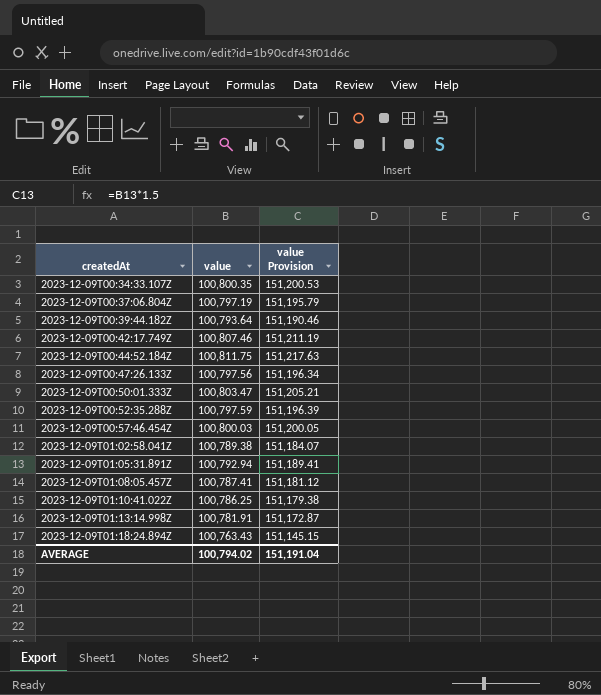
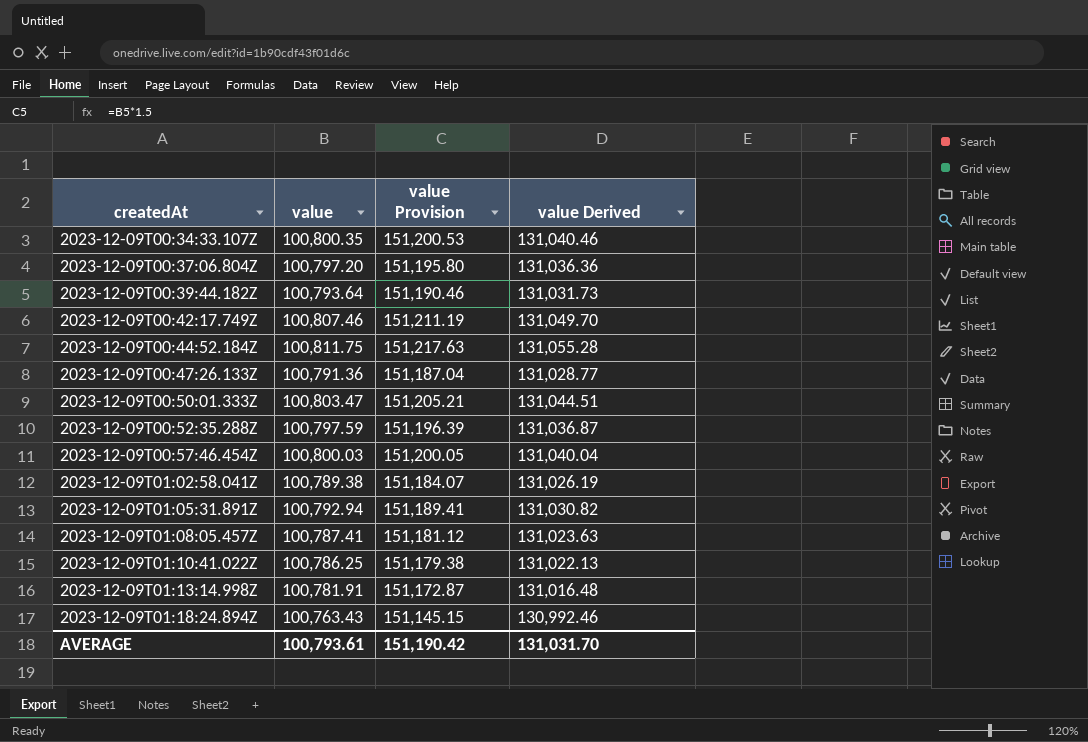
column value Derived | formula: none -> [value] * 1.3
2023-12-09T00:37:06.804Z | value: 100,797.19 -> 100,797.20
2023-12-09T00:37:06.804Z | value Provision: 151,195.79 -> 151,195.80
2023-12-09T00:47:26.133Z | value: 100,797.56 -> 100,791.36
2023-12-09T00:47:26.133Z | value Provision: 151,196.34 -> 151,187.04
AVERAGE | value: 100,794.02 -> 100,793.61
AVERAGE | value Provision: 151,191.04 -> 151,190.42

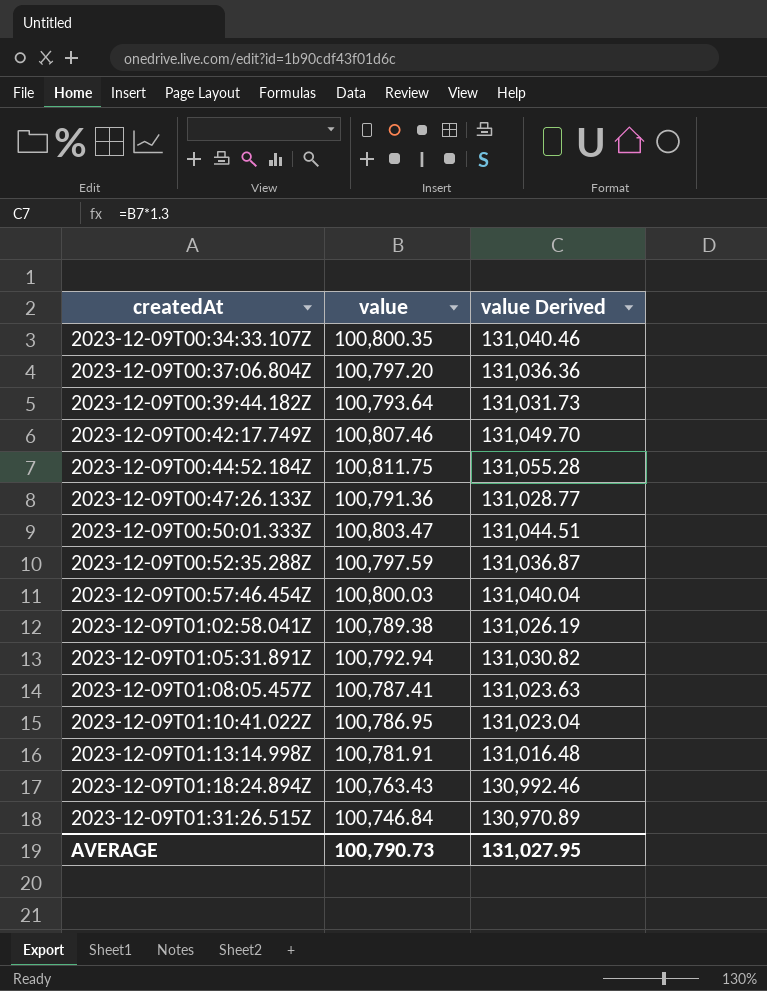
column value Provision | formula: [value] * 1.5 -> none
2023-12-09T01:10:41.022Z | value: 100,786.25 -> 100,786.95
2023-12-09T01:10:41.022Z | value Derived: 131,022.13 -> 131,023.04
row 2023-12-09T01:31:26.515Z: none -> 100,746.84 | 130,970.89
AVERAGE | value: 100,793.61 -> 100,790.73
AVERAGE | value Derived: 131,031.70 -> 131,027.95

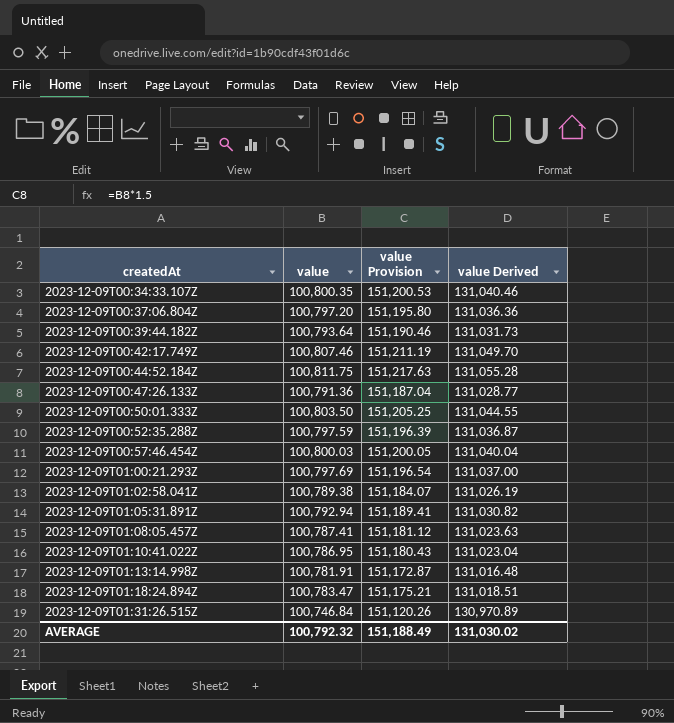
column value Provision | formula: none -> [value] * 1.5
2023-12-09T00:50:01.333Z | value: 100,803.47 -> 100,803.50
2023-12-09T00:50:01.333Z | value Derived: 131,044.51 -> 131,044.55
row 2023-12-09T01:00:21.293Z: none -> 100,797.69 | 151,196.54 | 131,037.00
2023-12-09T01:18:24.894Z | value: 100,763.43 -> 100,783.47
2023-12-09T01:18:24.894Z | value Derived: 130,992.46 -> 131,018.51
AVERAGE | value: 100,790.73 -> 100,792.32
AVERAGE | value Derived: 131,027.95 -> 131,030.02

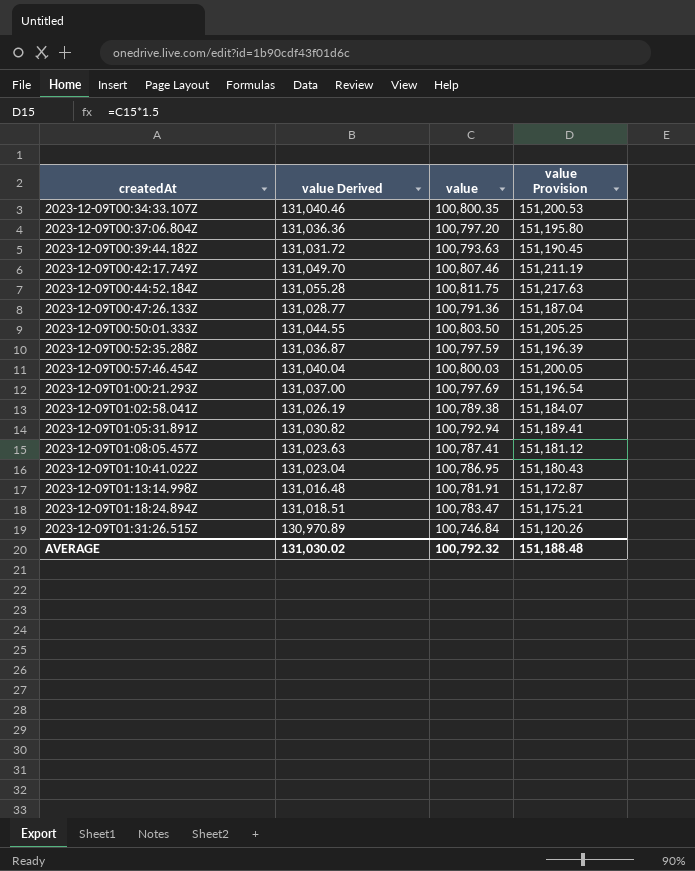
column value Derived | position: 4 -> 2
2023-12-09T00:39:44.182Z | value Derived: 131,031.73 -> 131,031.72
2023-12-09T00:39:44.182Z | value: 100,793.64 -> 100,793.63
2023-12-09T00:39:44.182Z | value Provision: 151,190.46 -> 151,190.45
AVERAGE | value Provision: 151,188.49 -> 151,188.48

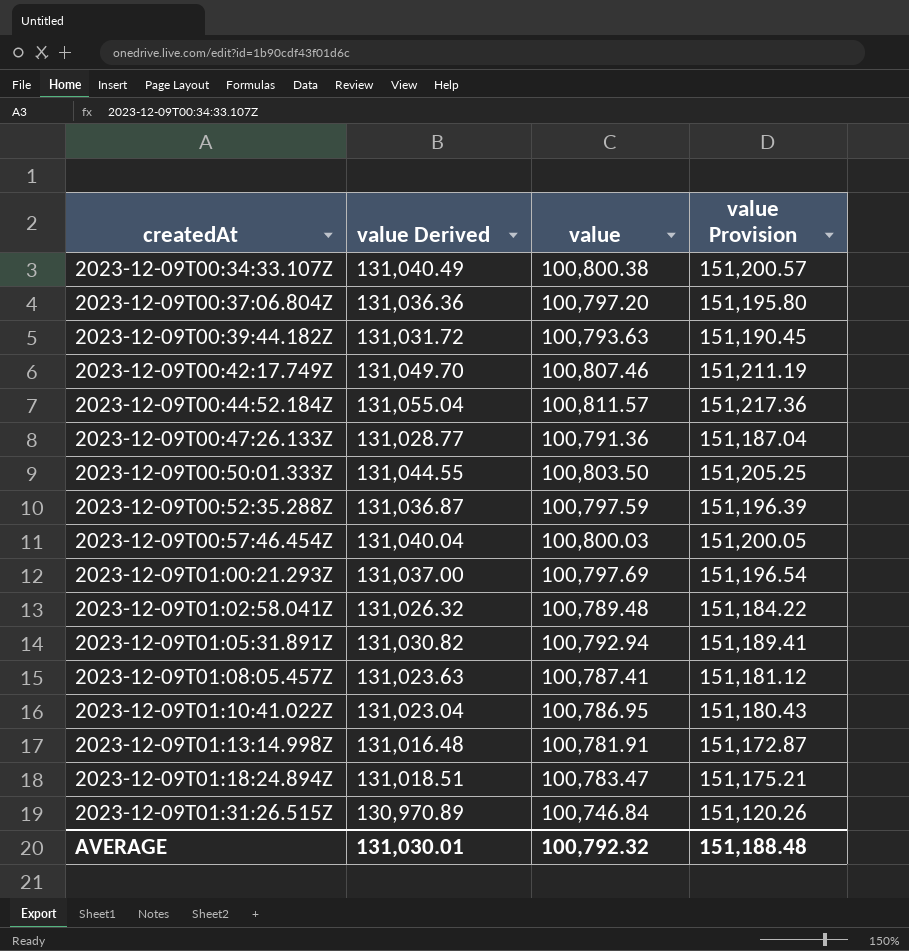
2023-12-09T00:34:33.107Z | value Derived: 131,040.46 -> 131,040.49
2023-12-09T00:34:33.107Z | value: 100,800.35 -> 100,800.38
2023-12-09T00:34:33.107Z | value Provision: 151,200.53 -> 151,200.57
2023-12-09T00:44:52.184Z | value Derived: 131,055.28 -> 131,055.04
2023-12-09T00:44:52.184Z | value: 100,811.75 -> 100,811.57
2023-12-09T00:44:52.184Z | value Provision: 151,217.63 -> 151,217.36
2023-12-09T01:02:58.041Z | value Derived: 131,026.19 -> 131,026.32
2023-12-09T01:02:58.041Z | value: 100,789.38 -> 100,789.48
2023-12-09T01:02:58.041Z | value Provision: 151,184.07 -> 151,184.22
AVERAGE | value Derived: 131,030.02 -> 131,030.01

